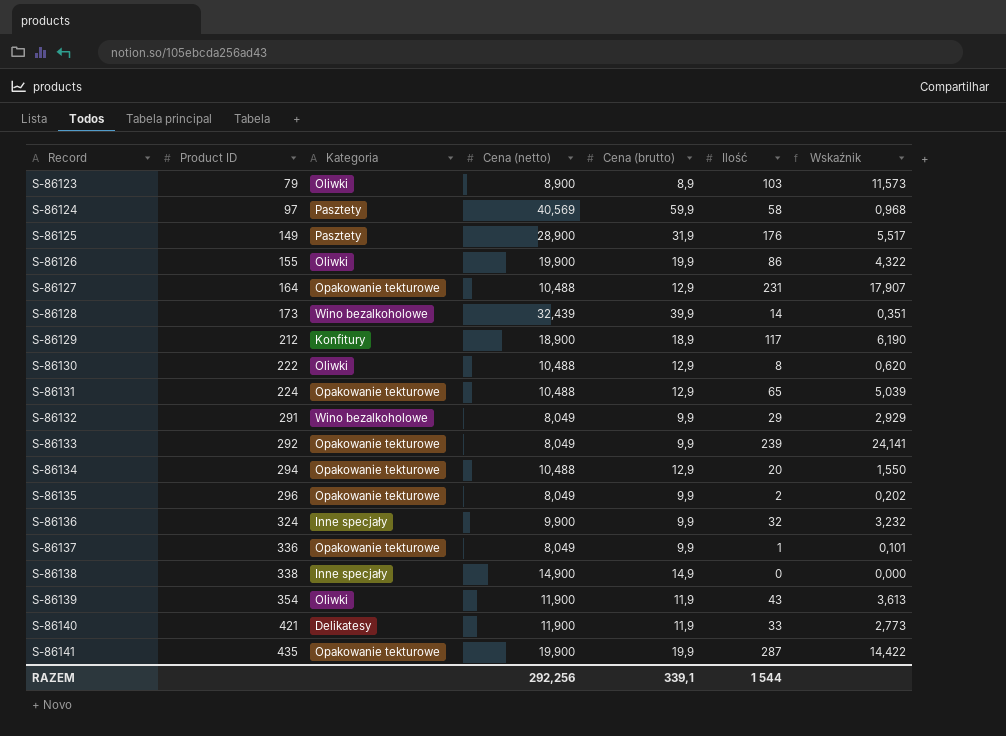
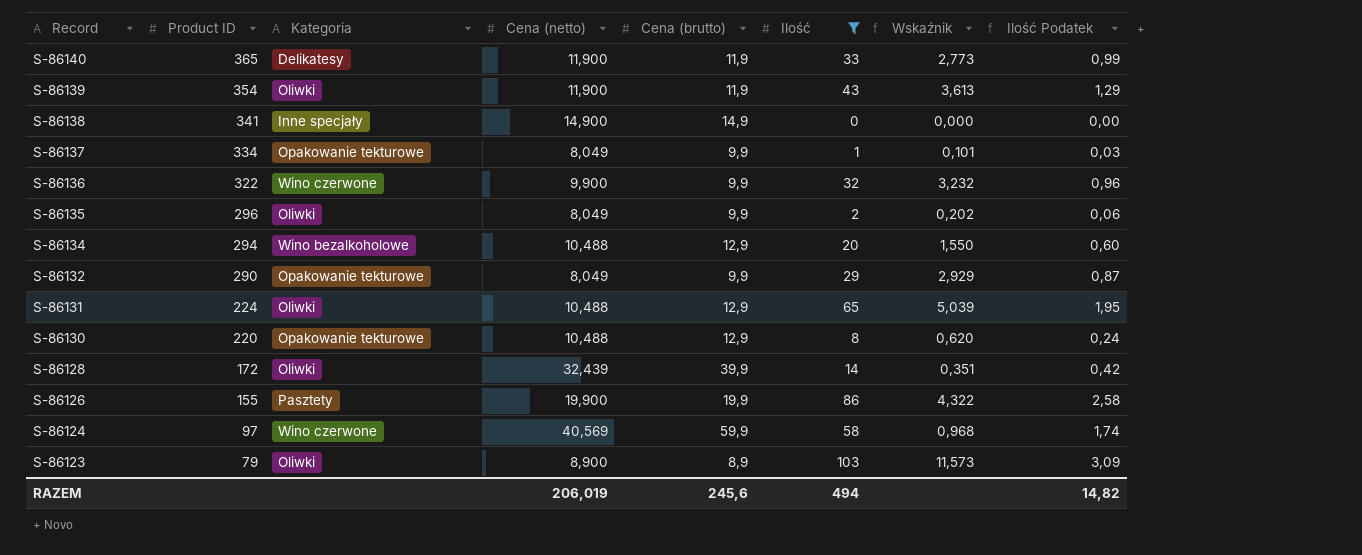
filter: none -> Ilość <= 103
row order: Record ascending -> Record descending
column Ilość Podatek | formula: none -> [Ilość] * 0,03
S-86140 | Product ID: 421 -> 365
S-86138 | Product ID: 338 -> 341
S-86137 | Product ID: 336 -> 334
S-86136 | Product ID: 324 -> 322
S-86136 | Kategoria: Inne specjały -> Wino czerwone
S-86135 | Kategoria: Opakowanie tekturowe -> Oliwki
S-86134 | Kategoria: Opakowanie tekturowe -> Wino bezalkoholowe
S-86132 | Product ID: 291 -> 290
S-86132 | Kategoria: Wino bezalkoholowe -> Opakowanie tekturowe
S-86131 | Kategoria: Opakowanie tekturowe -> Oliwki
S-86130 | Product ID: 222 -> 220
S-86130 | Kategoria: Oliwki -> Opakowanie tekturowe
S-86128 | Product ID: 173 -> 172
S-86128 | Kategoria: Wino bezalkoholowe -> Oliwki
S-86126 | Kategoria: Oliwki -> Pasztety
S-86124 | Kategoria: Pasztety -> Wino czerwone
RAZEM | Cena (netto): 292,256 -> 206,019
RAZEM | Cena (brutto): 339,1 -> 245,6
RAZEM | Ilość: 1 544 -> 494

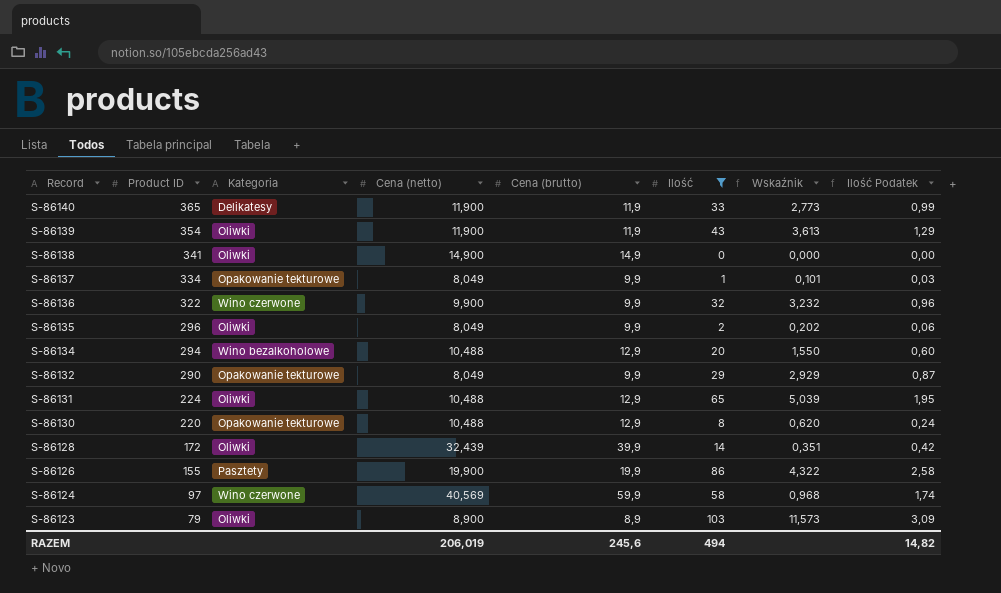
S-86138 | Kategoria: Inne specjały -> Oliwki

